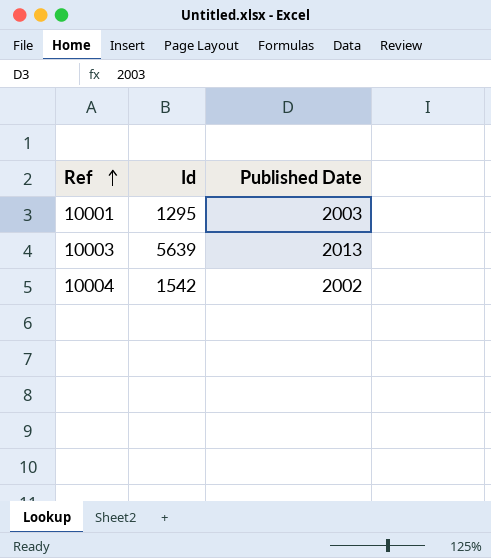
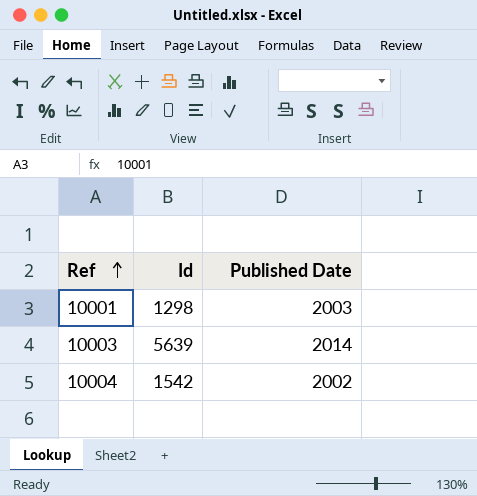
10001 | Id: 1295 -> 1298
10003 | Published Date: 2013 -> 2014

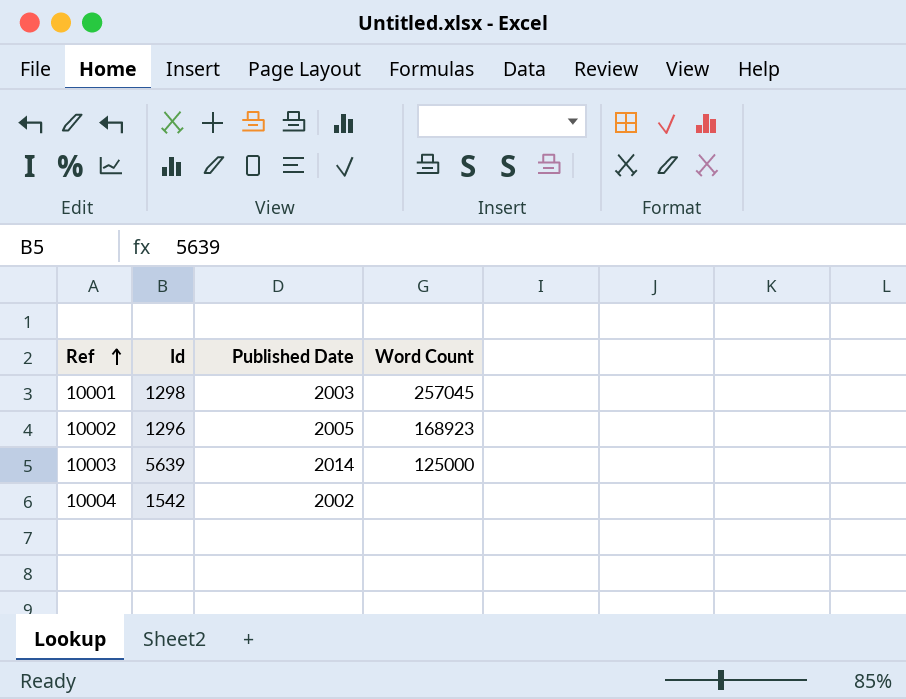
column Word Count | position: none -> 4
row 10002: none -> 1296 | 2005 | 168923

